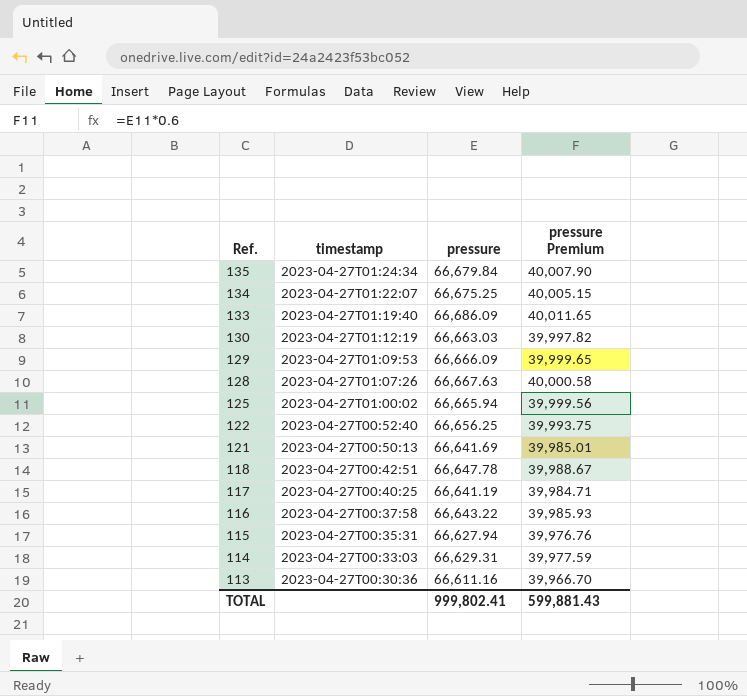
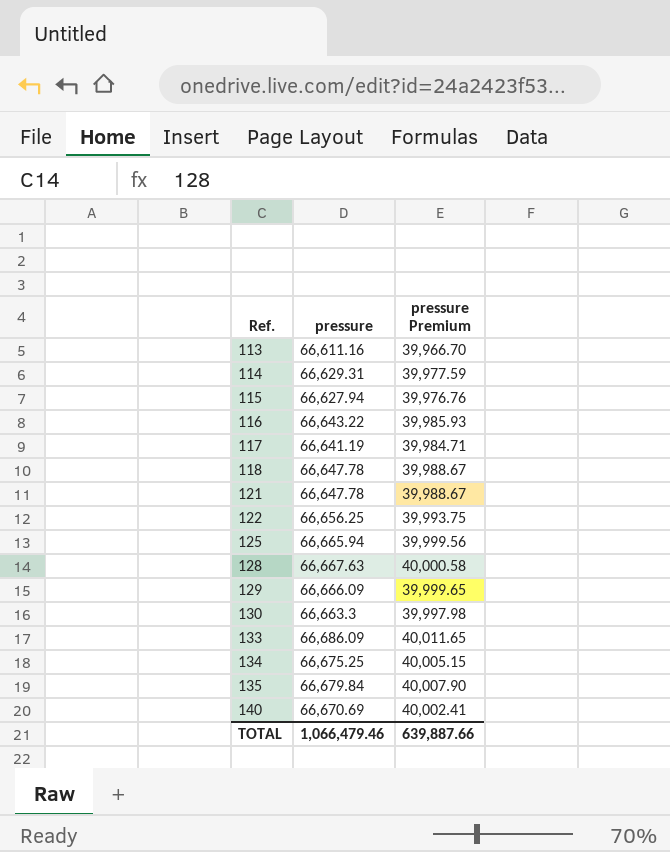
row order: Ref. descending -> Ref. ascending
column timestamp | position: 2 -> none
121 | pressure: 66,641.69 -> 66,647.78
121 | pressure Premium: 39,985.01 -> 39,988.67
130 | pressure: 66,663.03 -> 66,663.3
130 | pressure Premium: 39,997.82 -> 39,997.98
row 140: none -> 66,670.69 | 40,002.41
TOTAL | pressure: 999,802.41 -> 1,066,479.46
TOTAL | pressure Premium: 599,881.43 -> 639,887.66

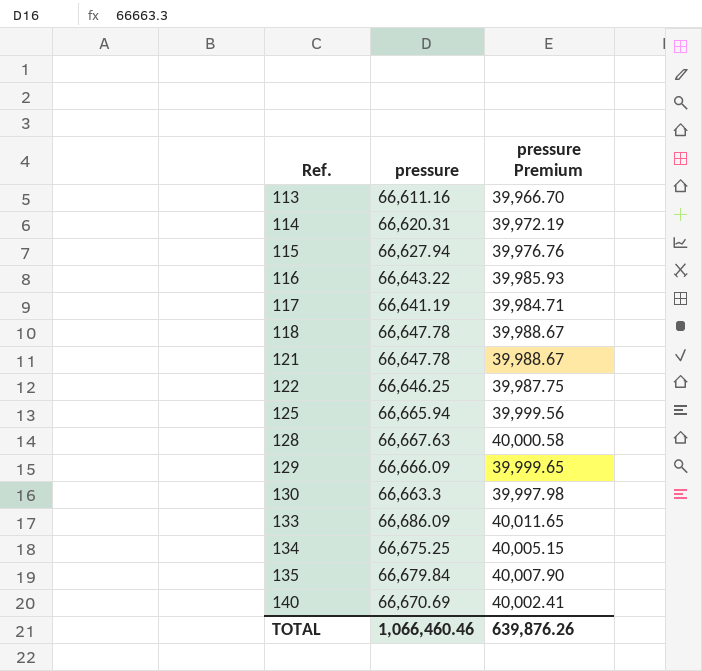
114 | pressure: 66,629.31 -> 66,620.31
114 | pressure Premium: 39,977.59 -> 39,972.19
122 | pressure: 66,656.25 -> 66,646.25
122 | pressure Premium: 39,993.75 -> 39,987.75
TOTAL | pressure: 1,066,479.46 -> 1,066,460.46
TOTAL | pressure Premium: 639,887.66 -> 639,876.26

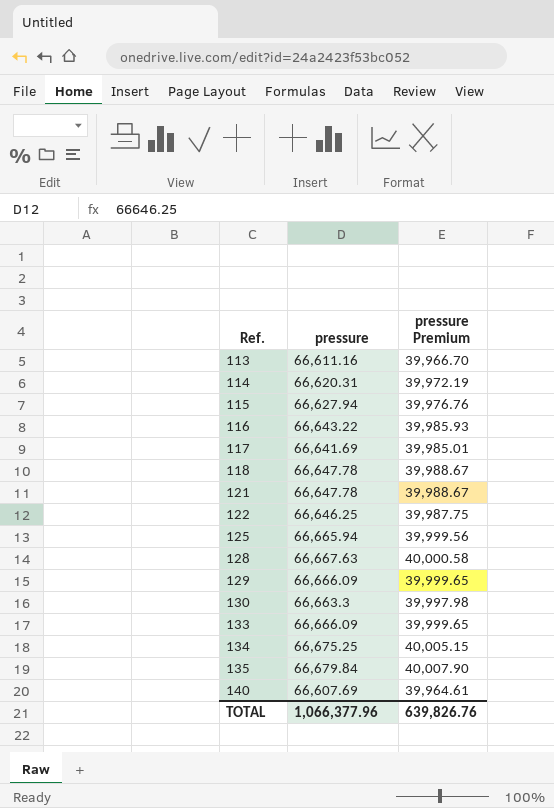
117 | pressure: 66,641.19 -> 66,641.69
117 | pressure Premium: 39,984.71 -> 39,985.01
133 | pressure: 66,686.09 -> 66,666.09
133 | pressure Premium: 40,011.65 -> 39,999.65
140 | pressure: 66,670.69 -> 66,607.69
140 | pressure Premium: 40,002.41 -> 39,964.61
TOTAL | pressure: 1,066,460.46 -> 1,066,377.96
TOTAL | pressure Premium: 639,876.26 -> 639,826.76

